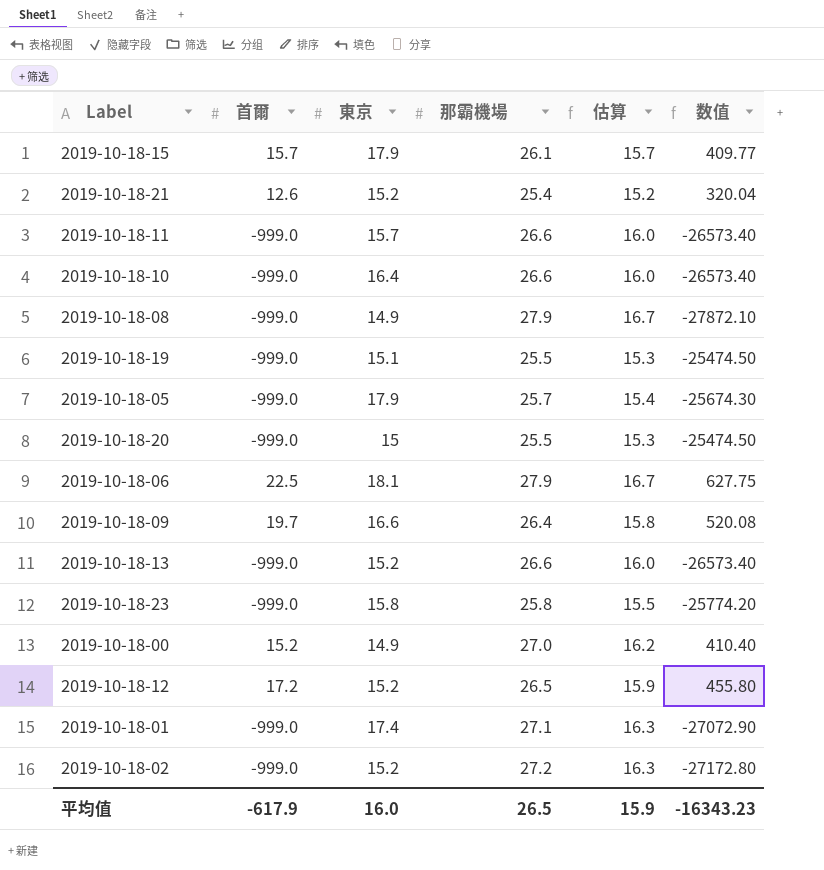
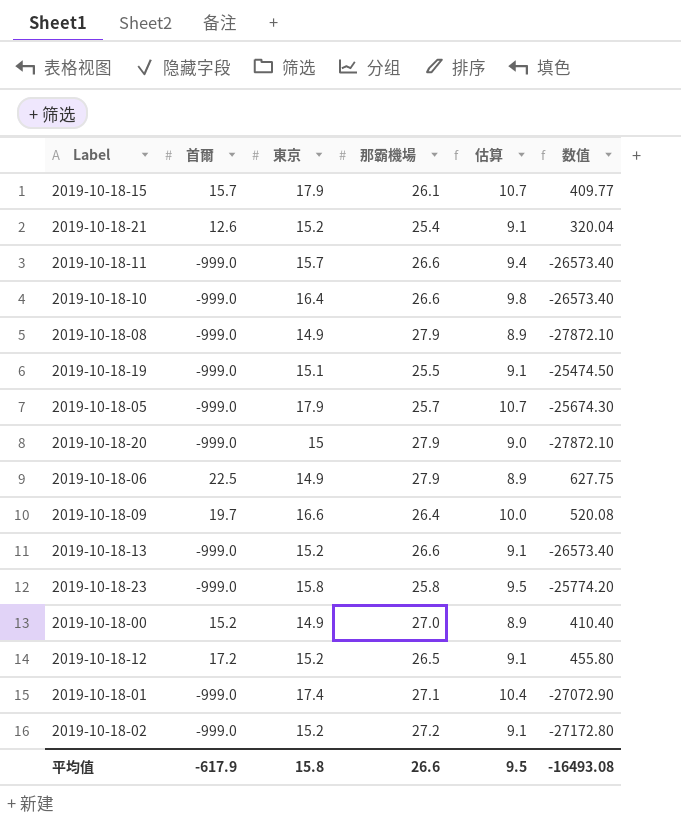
column 估算 | formula: [那霸機場] * 0.6 -> [東京] * 0.6
2019-10-18-20 | 那霸機場: 25.5 -> 27.9
2019-10-18-20 | 数值: -25474.50 -> -27872.10
2019-10-18-06 | 東京: 18.1 -> 14.9
平均值 | 東京: 16.0 -> 15.8
平均值 | 那霸機場: 26.5 -> 26.6
平均值 | 估算: 15.9 -> 9.5
平均值 | 数值: -16343.23 -> -16493.08

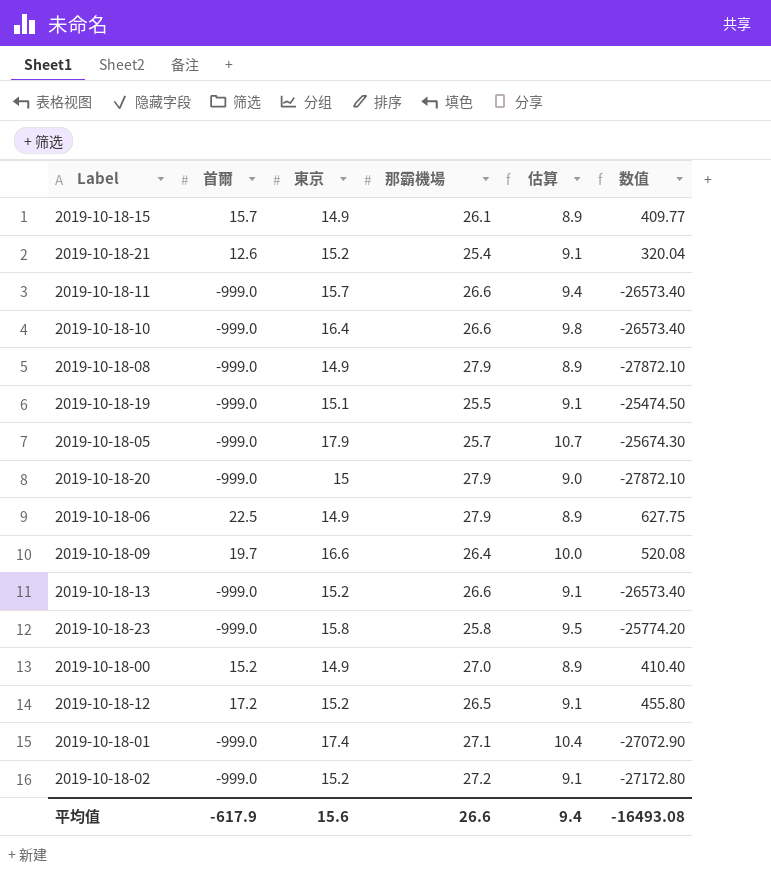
2019-10-18-15 | 東京: 17.9 -> 14.9
2019-10-18-15 | 估算: 10.7 -> 8.9
平均值 | 東京: 15.8 -> 15.6
平均值 | 估算: 9.5 -> 9.4

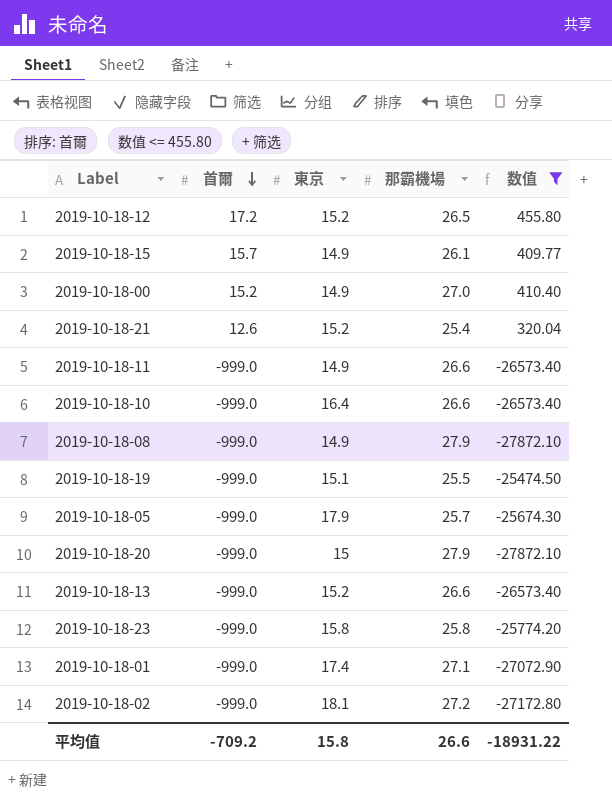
filter: none -> 数值 <= 455.80
row order: none -> 首爾 descending
column 估算 | formula: [東京] * 0.6 -> none
2019-10-18-11 | 東京: 15.7 -> 14.9
2019-10-18-02 | 東京: 15.2 -> 18.1
平均值 | 首爾: -617.9 -> -709.2
平均值 | 東京: 15.6 -> 15.8
平均值 | 数值: -16493.08 -> -18931.22

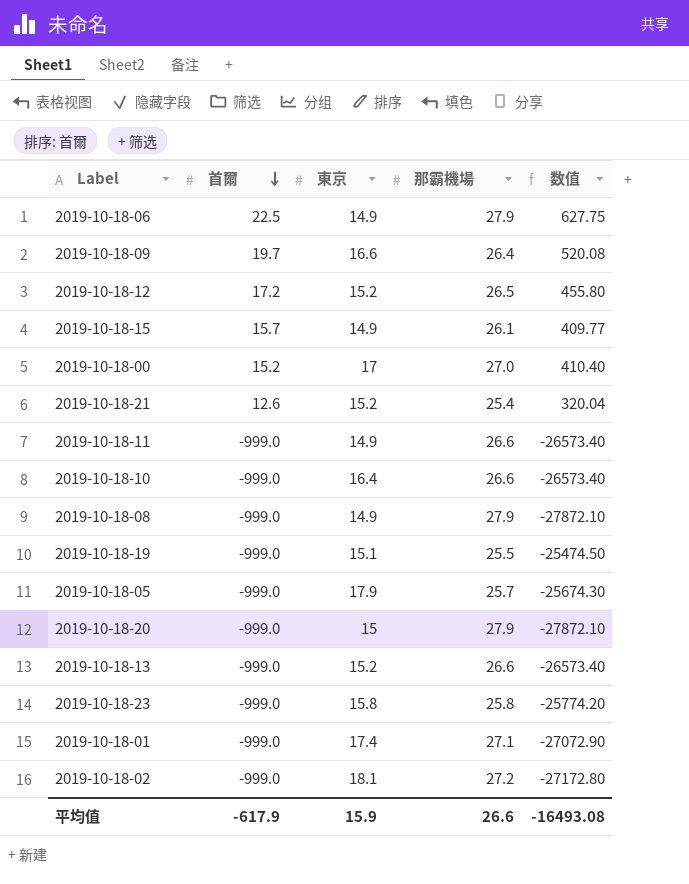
filter: 数值 <= 455.80 -> none
2019-10-18-00 | 東京: 14.9 -> 17
平均值 | 首爾: -709.2 -> -617.9
平均值 | 東京: 15.8 -> 15.9
平均值 | 数值: -18931.22 -> -16493.08

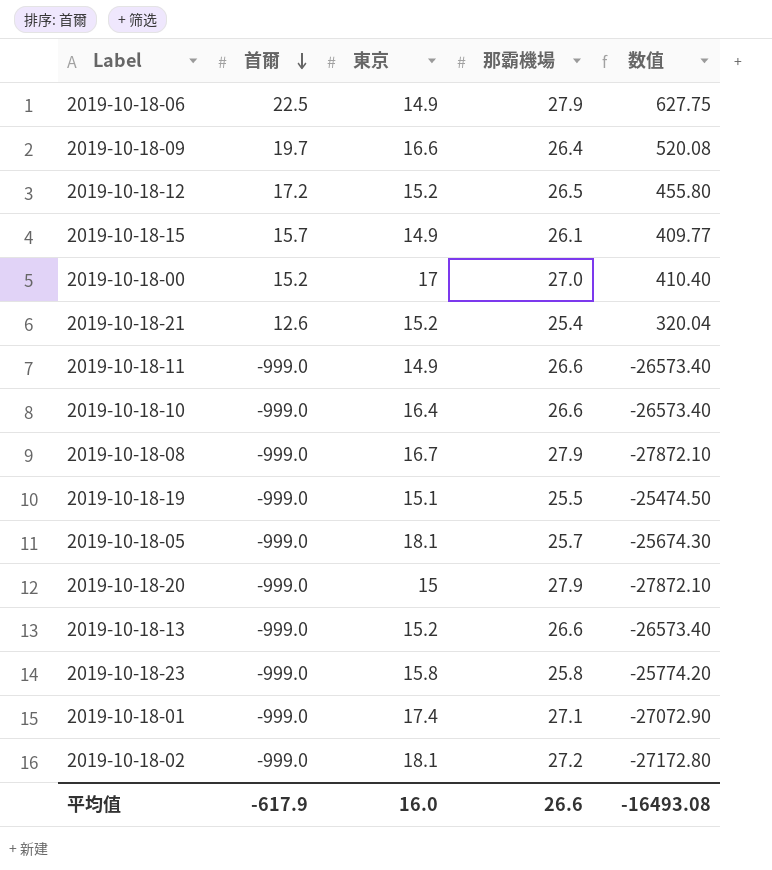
2019-10-18-08 | 東京: 14.9 -> 16.7
2019-10-18-05 | 東京: 17.9 -> 18.1
平均值 | 東京: 15.9 -> 16.0

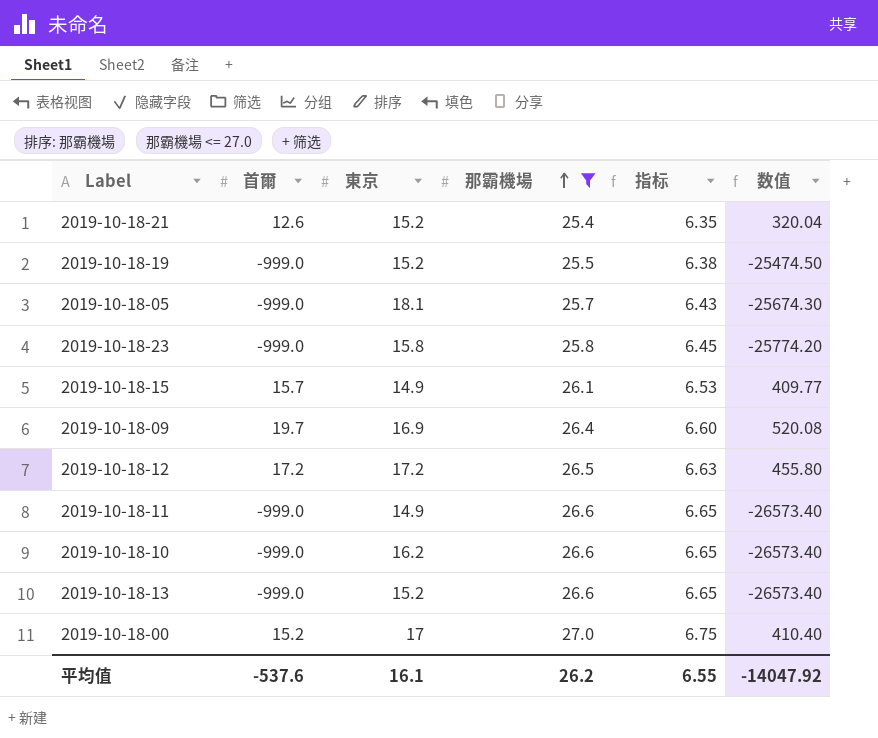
filter: none -> 那霸機場 <= 27.0
row order: 首爾 descending -> 那霸機場 ascending
column 指标 | formula: none -> [那霸機場] * 0.25
2019-10-18-19 | 東京: 15.1 -> 15.2
2019-10-18-09 | 東京: 16.6 -> 16.9
2019-10-18-12 | 東京: 15.2 -> 17.2
2019-10-18-10 | 東京: 16.4 -> 16.2
平均值 | 首爾: -617.9 -> -537.6
平均值 | 東京: 16.0 -> 16.1
平均值 | 那霸機場: 26.6 -> 26.2
平均值 | 数值: -16493.08 -> -14047.92

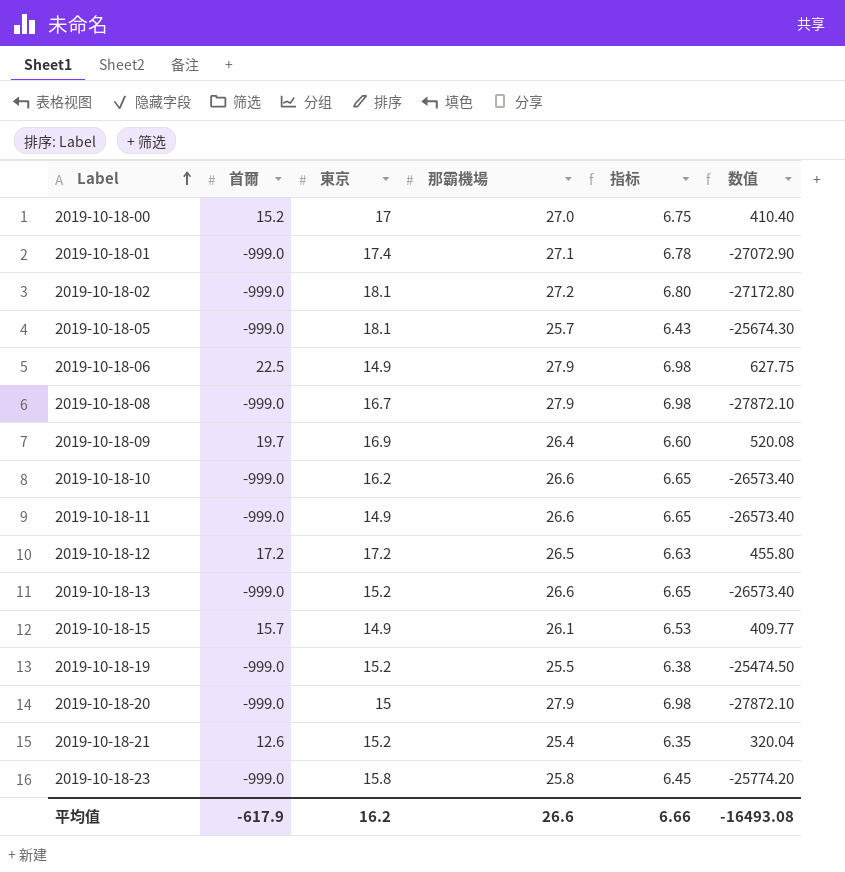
filter: 那霸機場 <= 27.0 -> none
row order: 那霸機場 ascending -> Label ascending
平均值 | 首爾: -537.6 -> -617.9
平均值 | 東京: 16.1 -> 16.2
平均值 | 那霸機場: 26.2 -> 26.6
平均值 | 指标: 6.55 -> 6.66
平均值 | 数值: -14047.92 -> -16493.08

